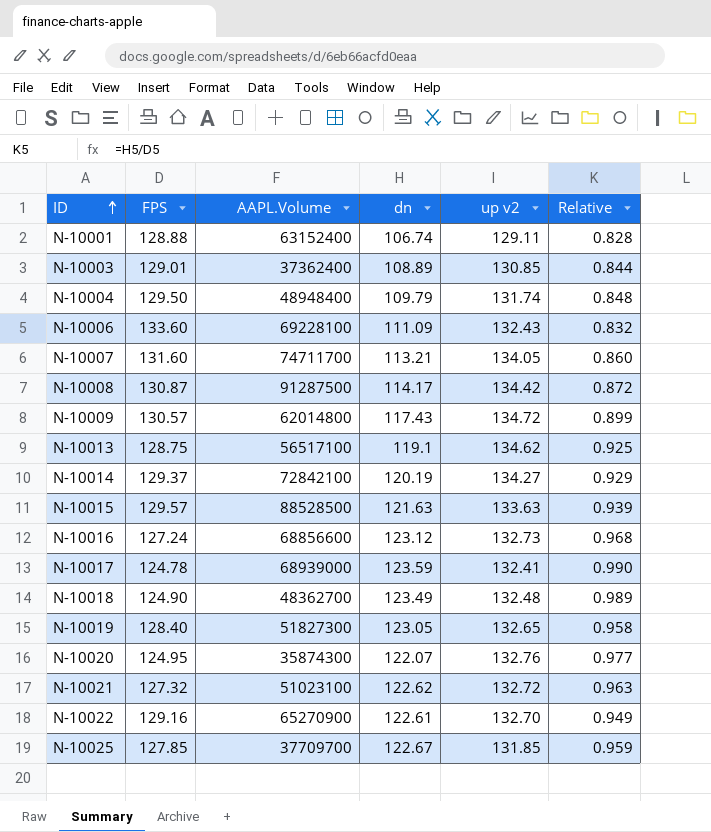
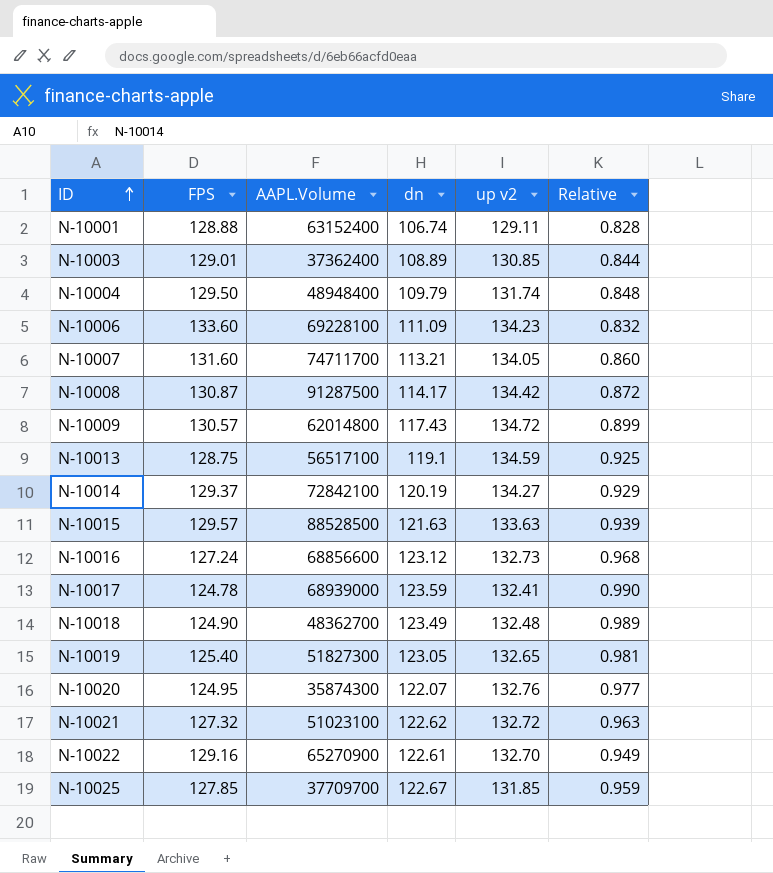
N-10006 | up v2: 132.43 -> 134.23
N-10013 | up v2: 134.62 -> 134.59
N-10019 | FPS: 128.40 -> 125.40
N-10019 | Relative: 0.958 -> 0.981

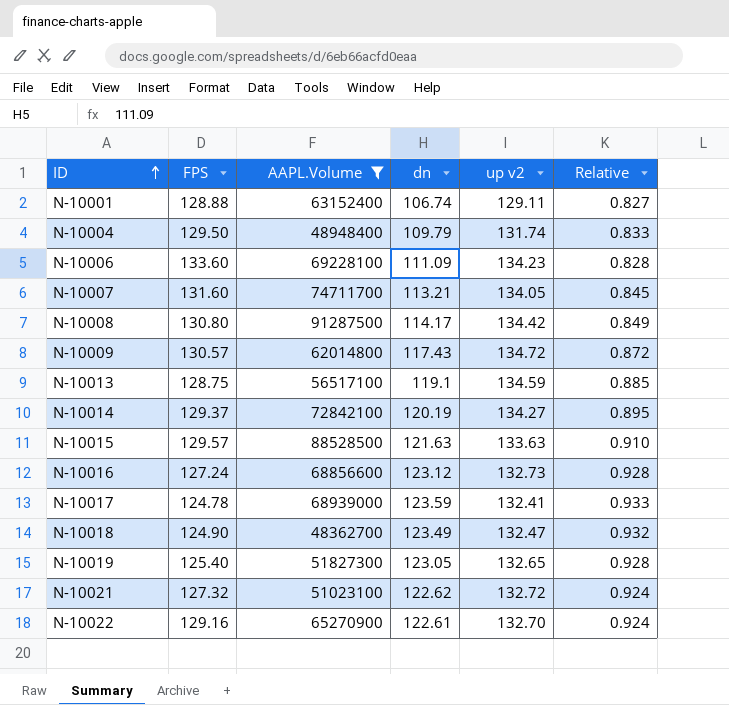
filter: none -> AAPL.Volume >= 48362700
column Relative | formula: [dn] / [FPS] -> [dn] / [up v2]
N-10008 | FPS: 130.87 -> 130.80
N-10018 | up v2: 132.48 -> 132.47

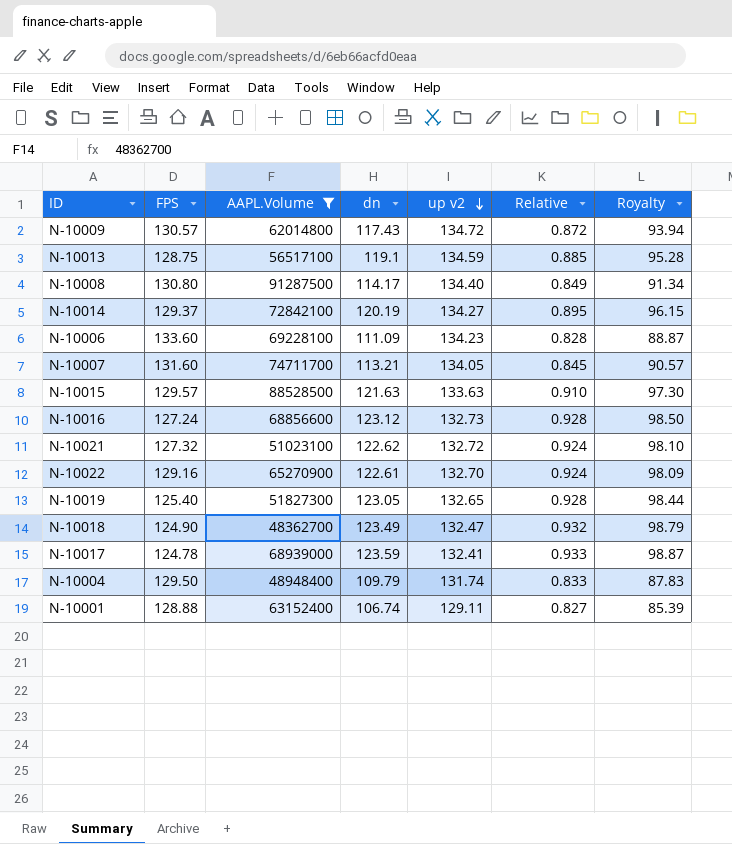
row order: ID ascending -> up v2 descending
column Royalty | formula: none -> [dn] * 0.8
N-10008 | up v2: 134.42 -> 134.40

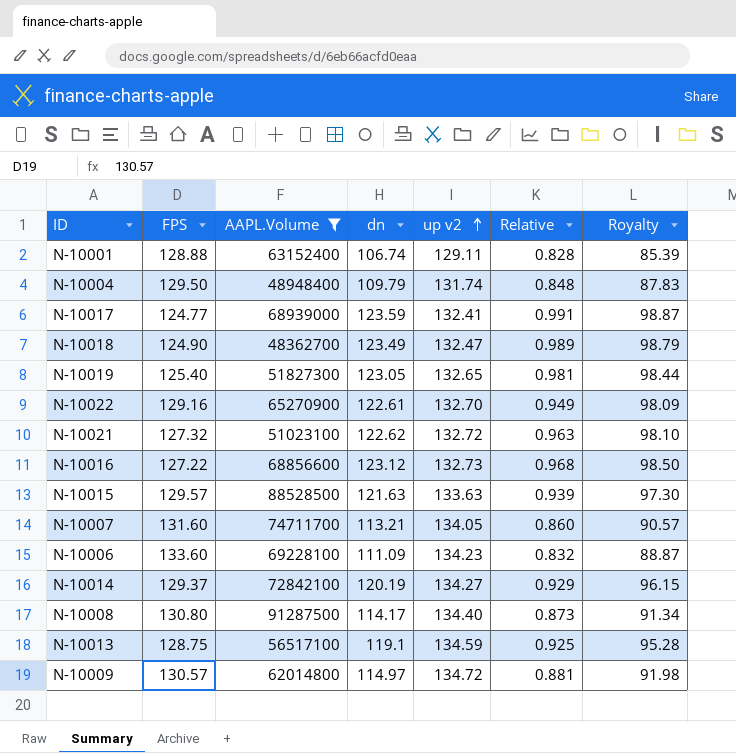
row order: up v2 descending -> up v2 ascending
column Relative | formula: [dn] / [up v2] -> [dn] / [FPS]
N-10017 | FPS: 124.78 -> 124.77
N-10016 | FPS: 127.24 -> 127.22
N-10009 | dn: 117.43 -> 114.97
N-10009 | Royalty: 93.94 -> 91.98

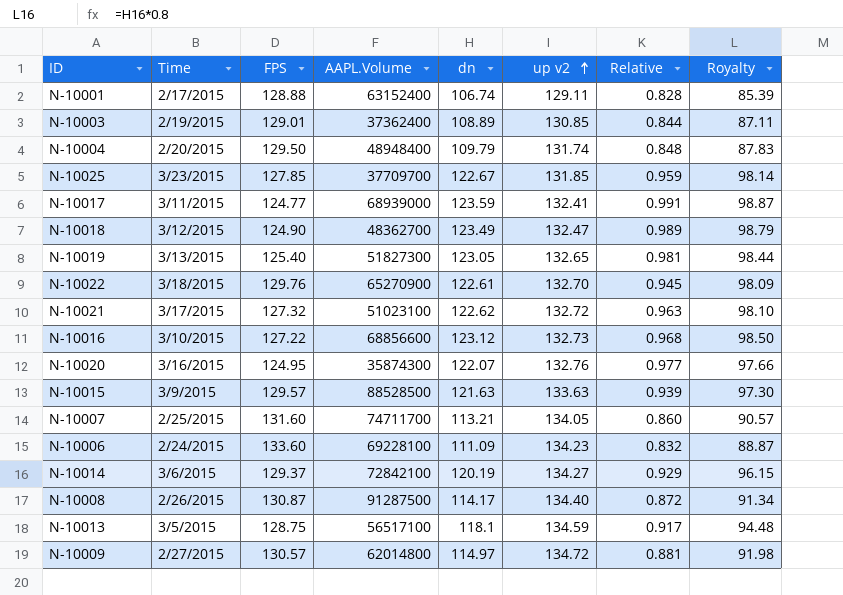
filter: AAPL.Volume >= 48362700 -> none
column Time | position: none -> 2
N-10022 | FPS: 129.16 -> 129.76
N-10022 | Relative: 0.949 -> 0.945
N-10008 | FPS: 130.80 -> 130.87
N-10008 | Relative: 0.873 -> 0.872
N-10013 | dn: 119.1 -> 118.1
N-10013 | Relative: 0.925 -> 0.917
N-10013 | Royalty: 95.28 -> 94.48

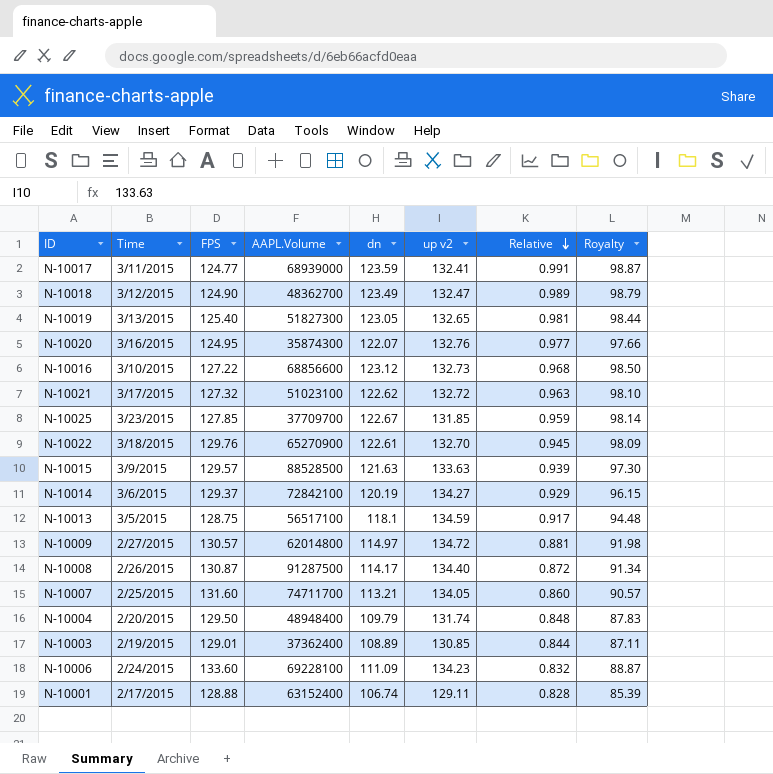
row order: up v2 ascending -> Relative descending

